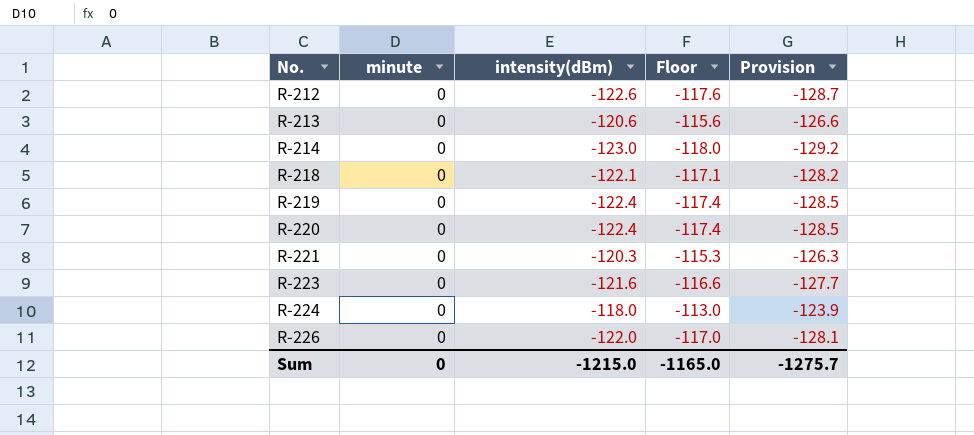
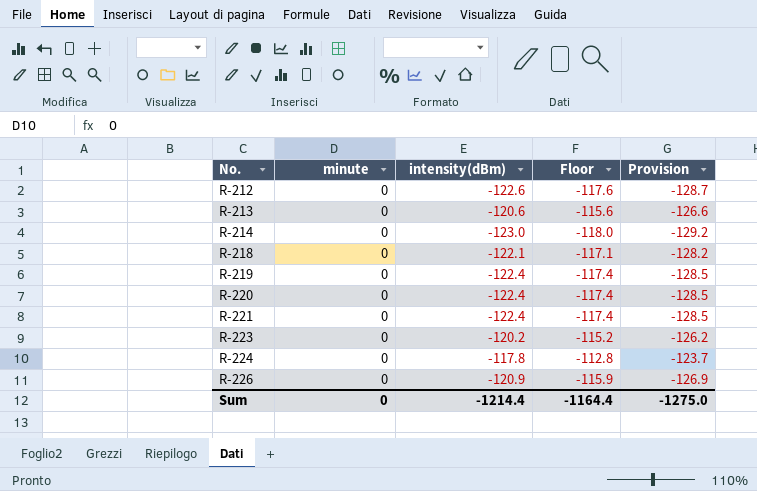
R-221 | intensity(dBm): -120.3 -> -122.4
R-221 | Floor: -115.3 -> -117.4
R-221 | Provision: -126.3 -> -128.5
R-223 | intensity(dBm): -121.6 -> -120.2
R-223 | Floor: -116.6 -> -115.2
R-223 | Provision: -127.7 -> -126.2
R-224 | intensity(dBm): -118.0 -> -117.8
R-224 | Floor: -113.0 -> -112.8
R-224 | Provision: -123.9 -> -123.7
R-226 | intensity(dBm): -122.0 -> -120.9
R-226 | Floor: -117.0 -> -115.9
R-226 | Provision: -128.1 -> -126.9
Sum | intensity(dBm): -1215.0 -> -1214.4
Sum | Floor: -1165.0 -> -1164.4
Sum | Provision: -1275.7 -> -1275.0

